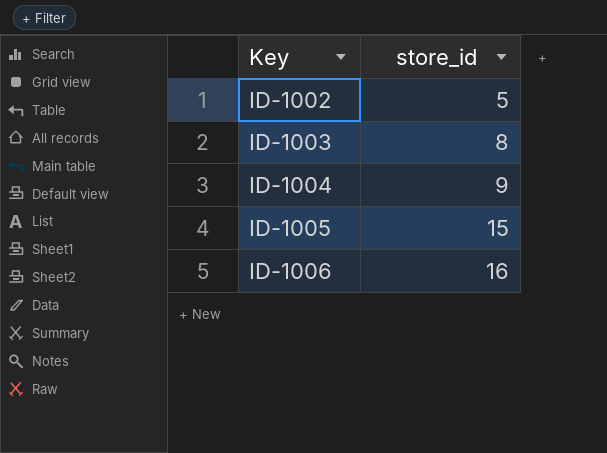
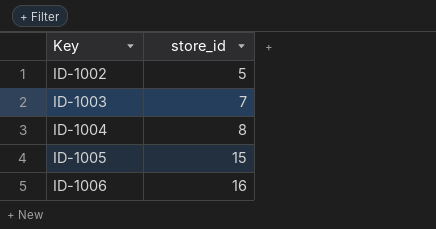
ID-1003 | store_id: 8 -> 7
ID-1004 | store_id: 9 -> 8

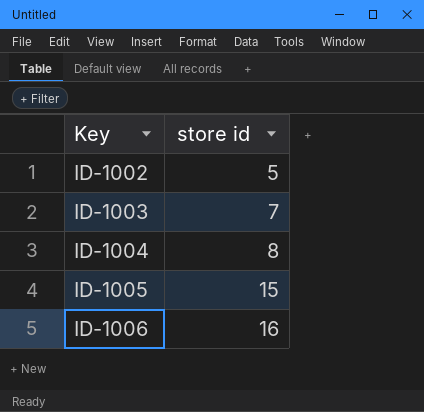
column name: store_id -> store id

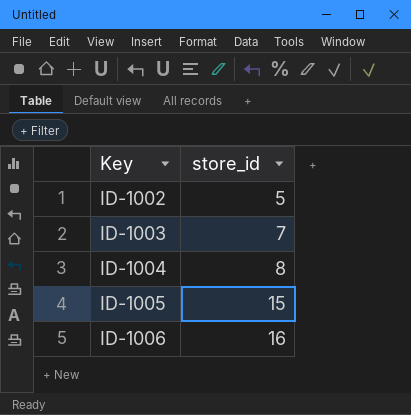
column name: store id -> store_id

